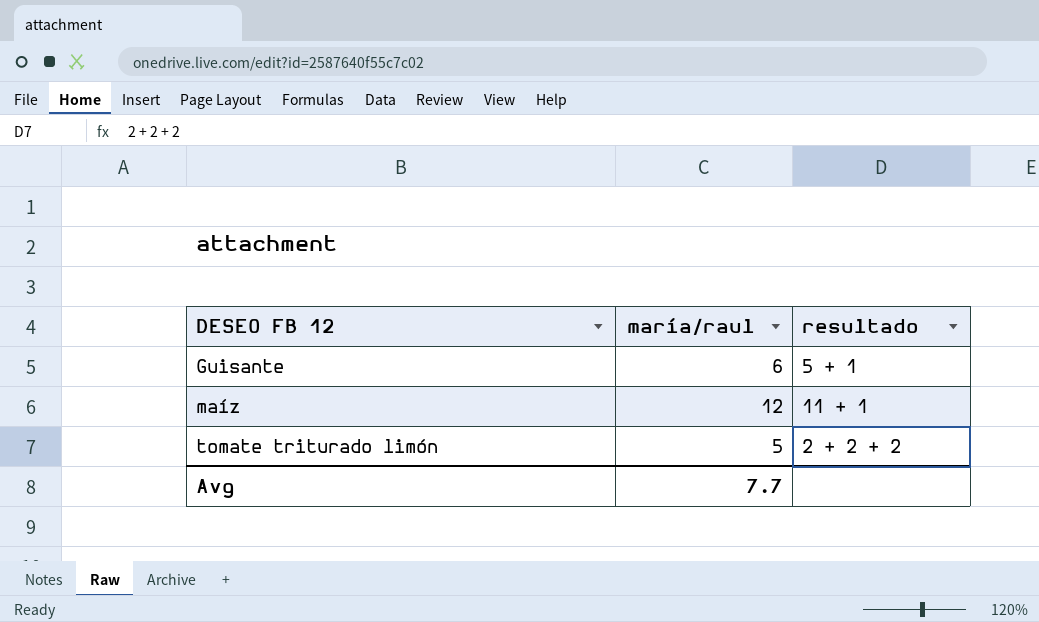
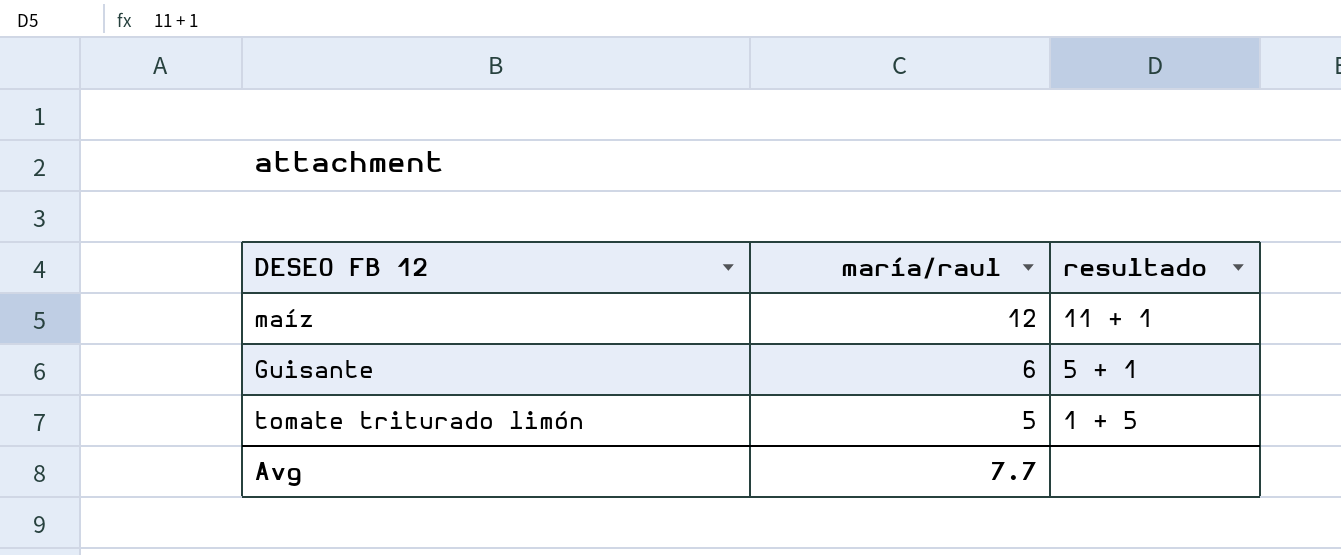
row order: DESEO FB 12 ascending -> maría/raul descending
tomate triturado limón | resultado: 2 + 2 + 2 -> 1 + 5

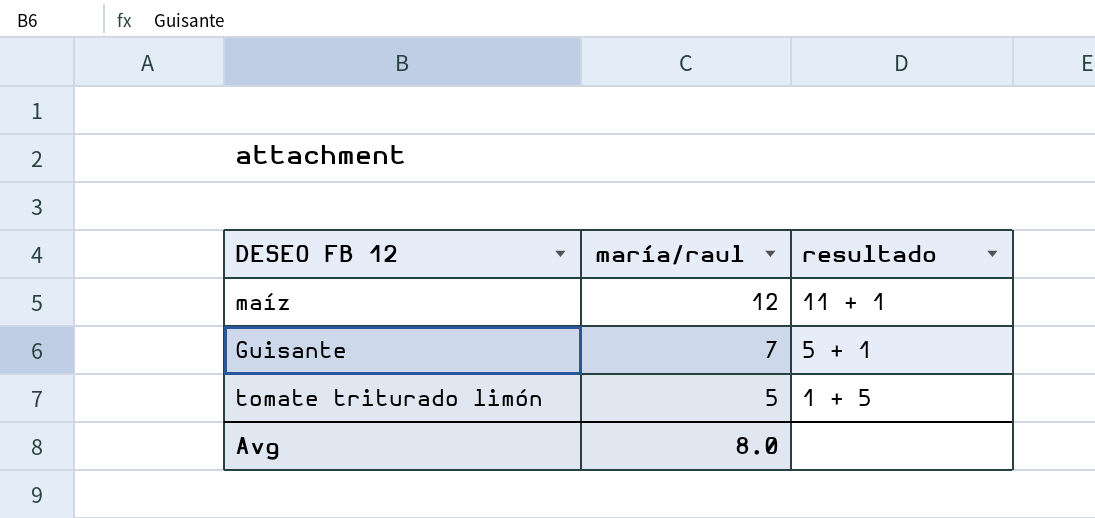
Guisante | maría/raul: 6 -> 7
Avg | maría/raul: 7.7 -> 8.0

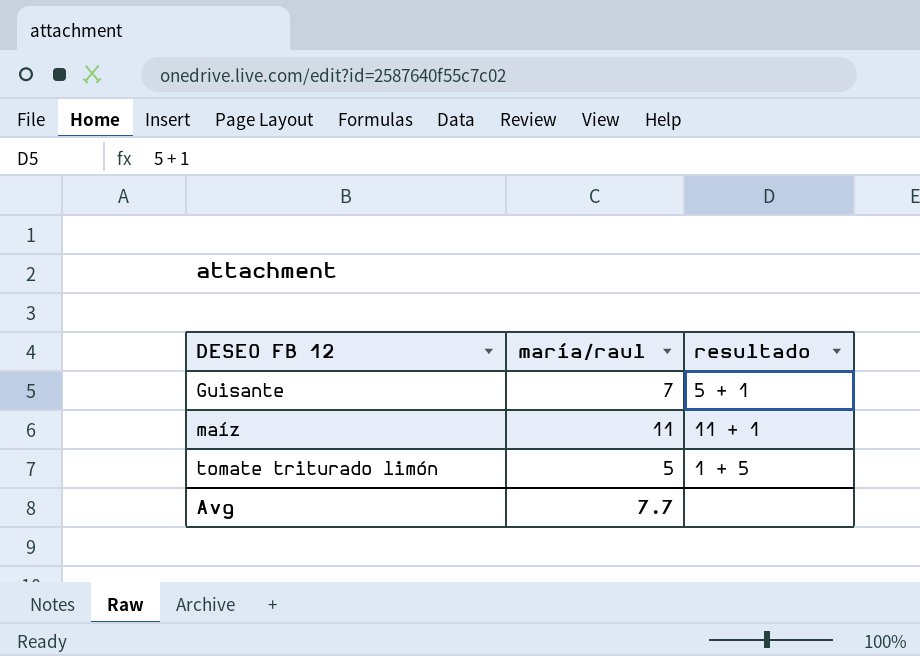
row order: maría/raul descending -> DESEO FB 12 ascending
maíz | maría/raul: 12 -> 11
Avg | maría/raul: 8.0 -> 7.7

